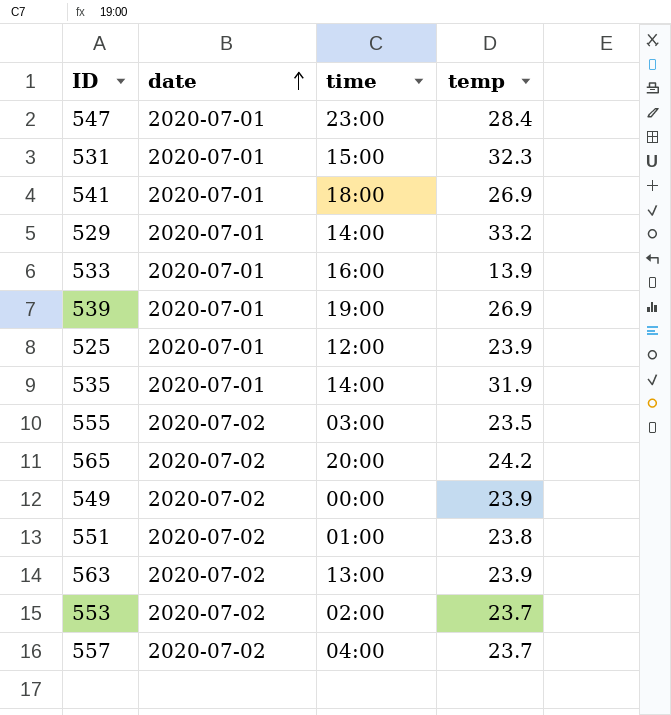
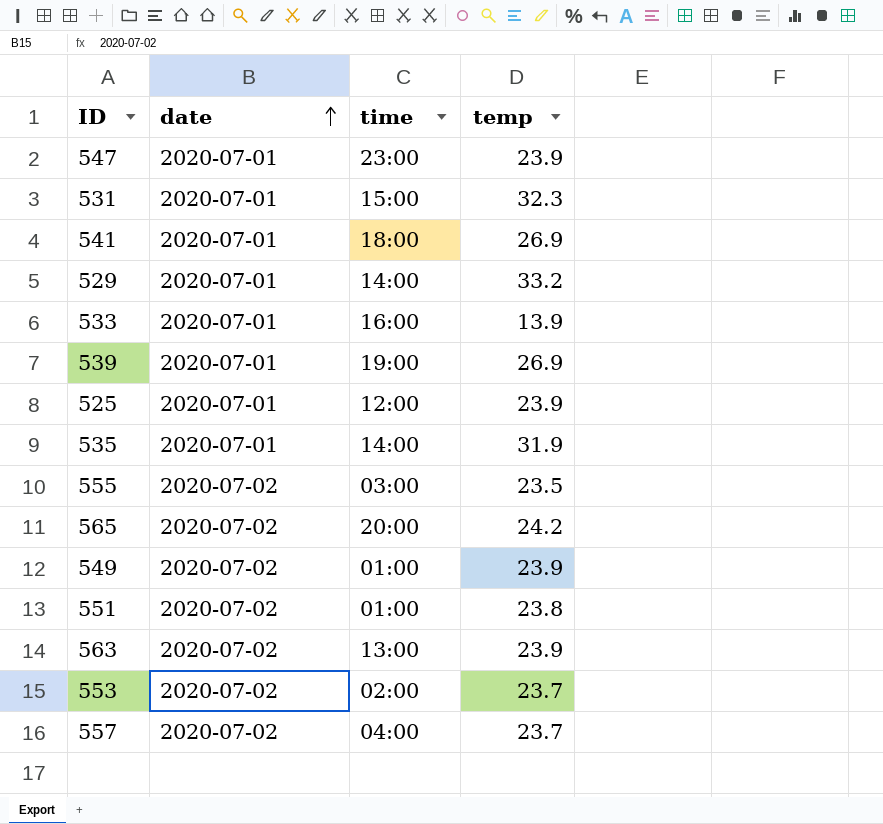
547 | temp: 28.4 -> 23.9
549 | time: 00:00 -> 01:00

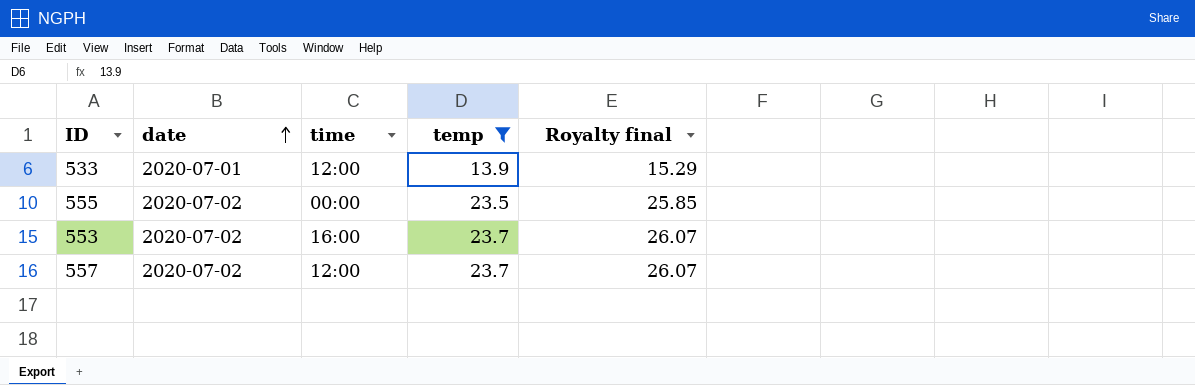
filter: none -> temp <= 23.7
column Royalty final | formula: none -> [temp] * 1.1
533 | time: 16:00 -> 12:00
555 | time: 03:00 -> 00:00
553 | time: 02:00 -> 16:00
557 | time: 04:00 -> 12:00

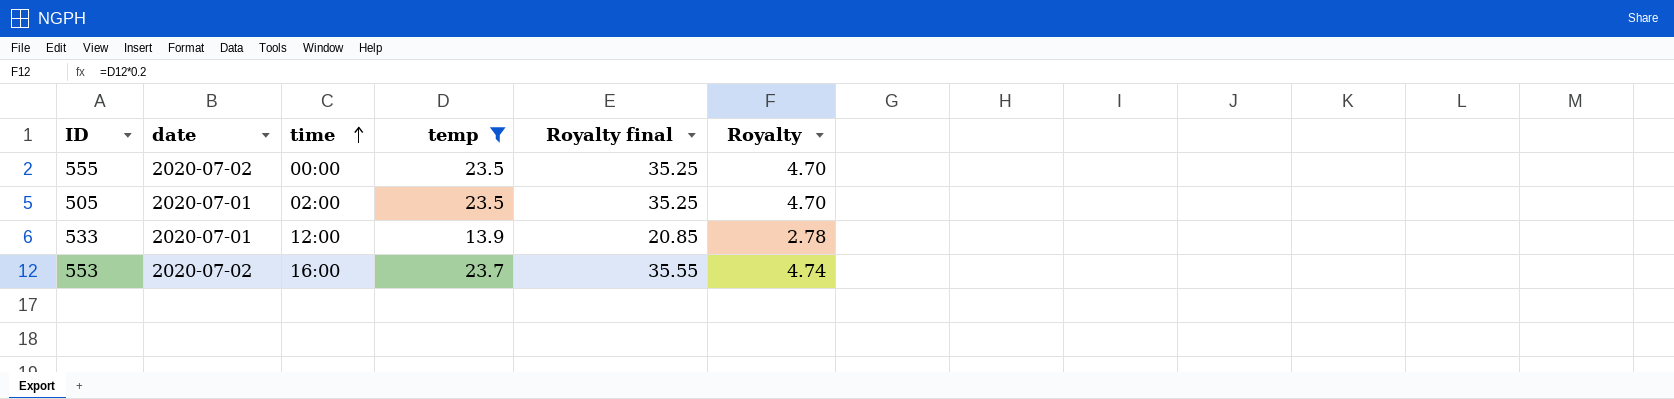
row order: date ascending -> time ascending
column Royalty final | formula: [temp] * 1.1 -> [temp] * 1.5
column Royalty | formula: none -> [temp] * 0.2
row 557: 2020-07-02 | 12:00 | 23.7 | 26.07 -> none
row 505: none -> 2020-07-01 | 02:00 | 23.5 | 35.25 | 4.70

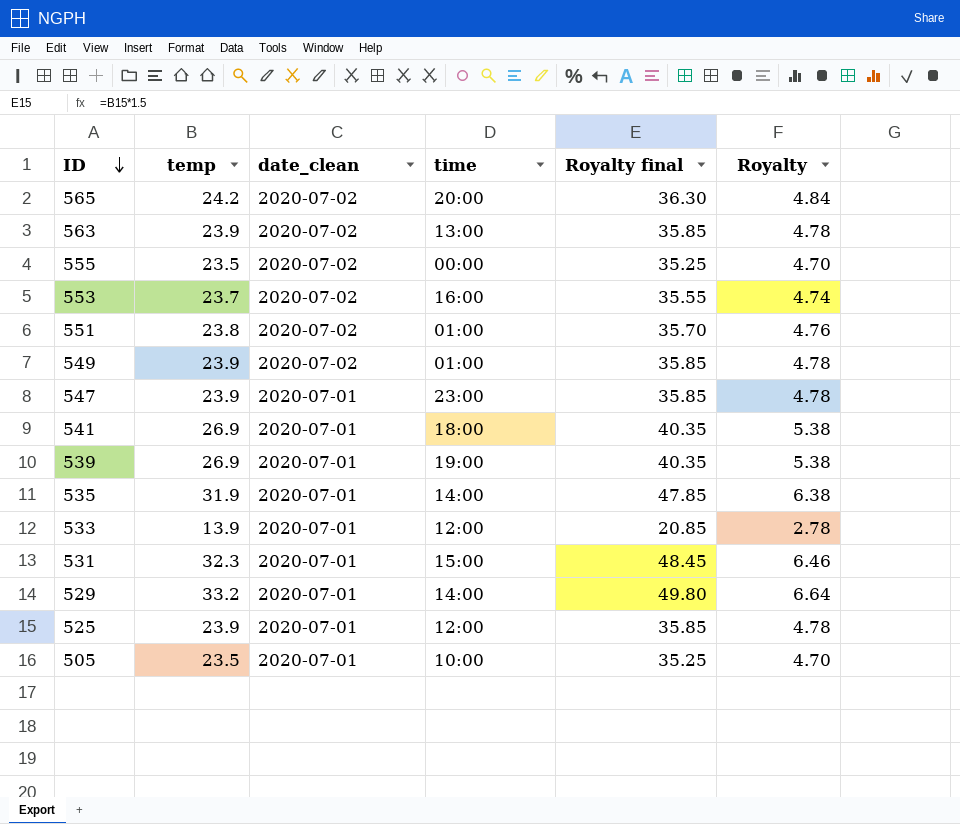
filter: temp <= 23.7 -> none
row order: time ascending -> ID descending
column temp | position: 4 -> 2
column name: date -> date_clean
505 | time: 02:00 -> 10:00

